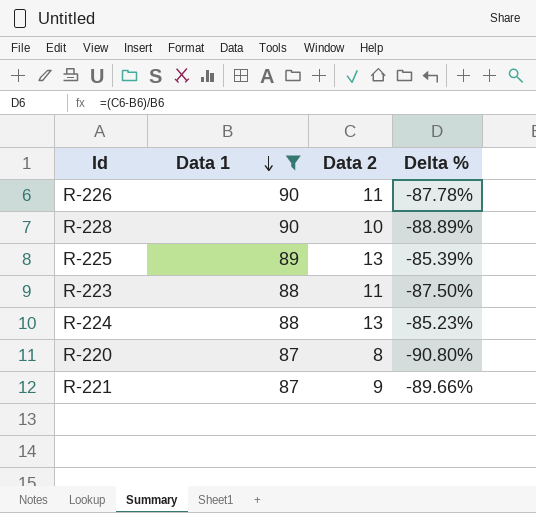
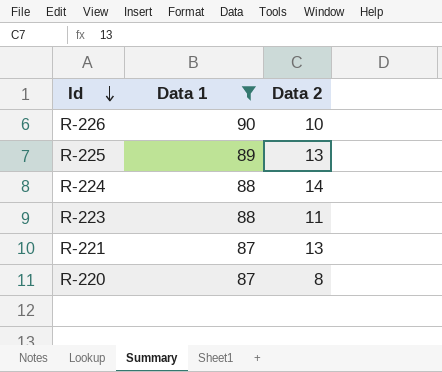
row order: Data 1 descending -> Id descending
column Delta % | formula: ([Data 2] - [Data 1]) / [Data 1] -> none
row R-228: 90 | 10 | -88.89% -> none
R-226 | Data 2: 11 -> 10
R-224 | Data 2: 13 -> 14
R-221 | Data 2: 9 -> 13

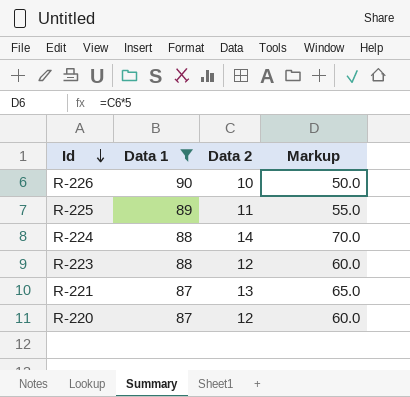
column Markup | formula: none -> [Data 2] * 5
R-225 | Data 2: 13 -> 11
R-223 | Data 2: 11 -> 12
R-220 | Data 2: 8 -> 12

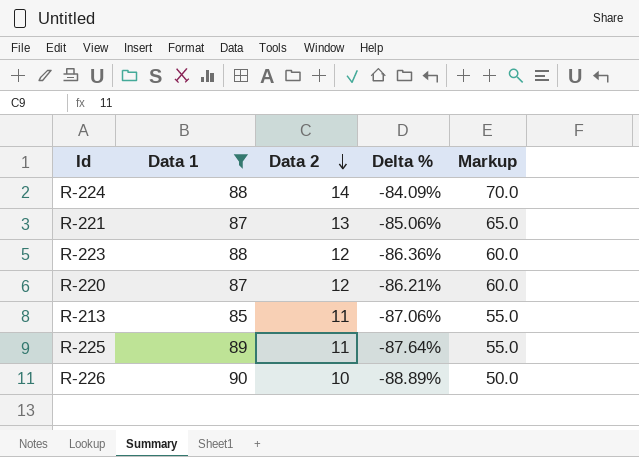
row order: Id descending -> Data 2 descending
column Delta % | formula: none -> ([Data 2] - [Data 1]) / [Data 1]
row R-213: none -> 85 | 11 | -87.06% | 55.0

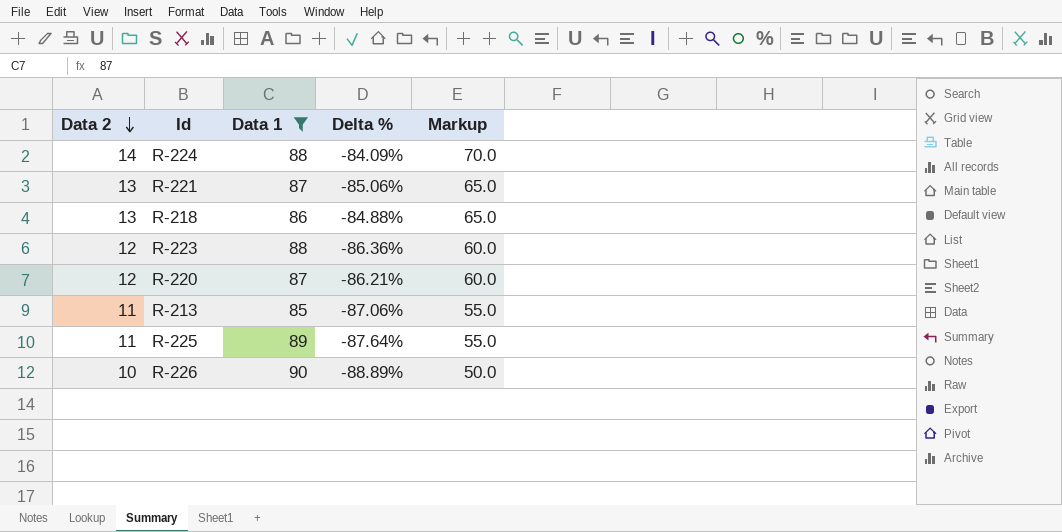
column Data 2 | position: 3 -> 1
row R-218: none -> 13 | 86 | -84.88% | 65.0

